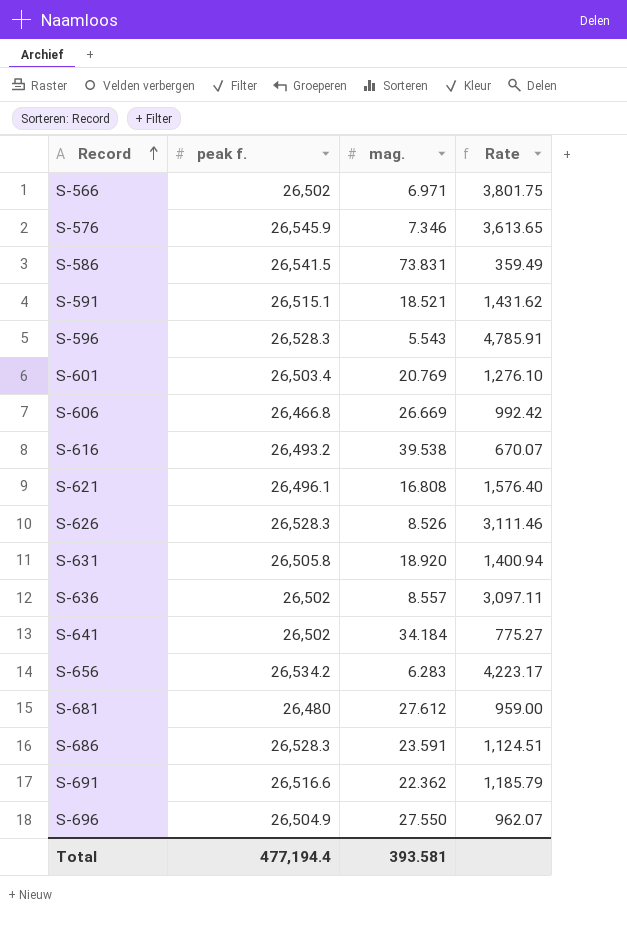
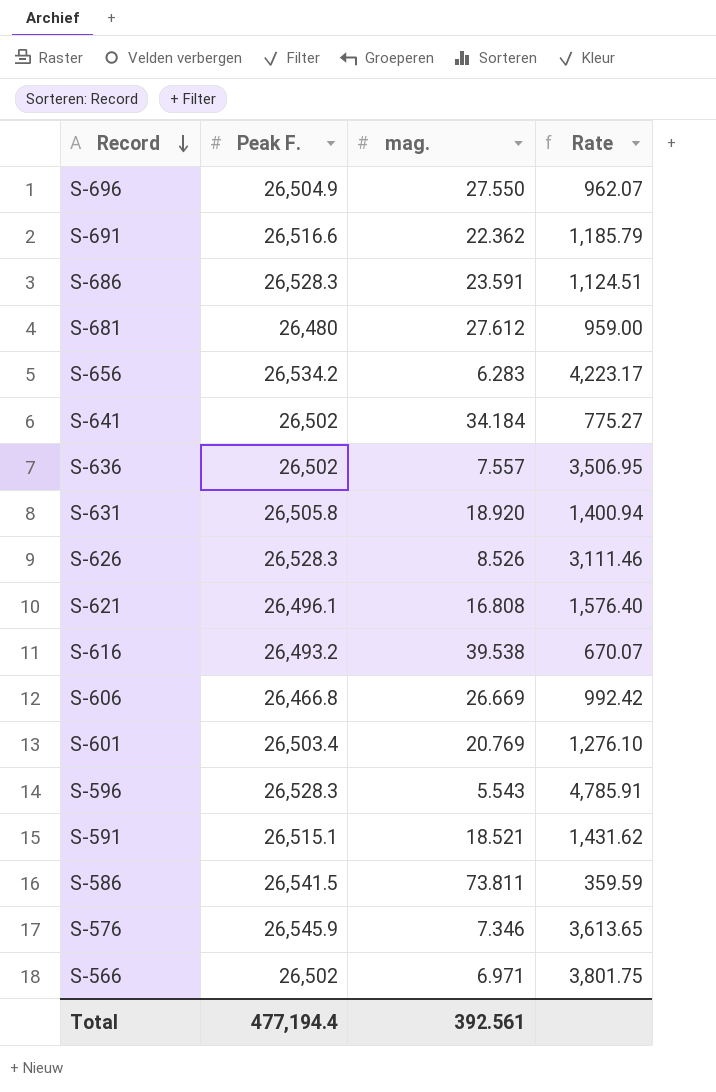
row order: Record ascending -> Record descending
column name: peak f. -> Peak F.
S-636 | mag.: 8.557 -> 7.557
S-636 | Rate: 3,097.11 -> 3,506.95
S-586 | mag.: 73.831 -> 73.811
S-586 | Rate: 359.49 -> 359.59
Total | mag.: 393.581 -> 392.561

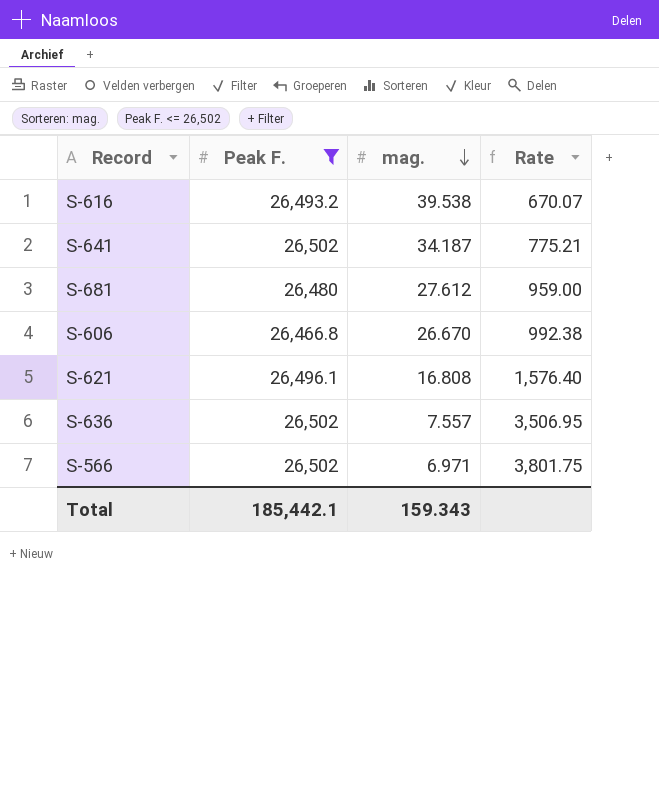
filter: none -> Peak F. <= 26,502
row order: Record descending -> mag. descending
S-641 | mag.: 34.184 -> 34.187
S-641 | Rate: 775.27 -> 775.21
S-606 | mag.: 26.669 -> 26.670
S-606 | Rate: 992.42 -> 992.38
Total | Peak F.: 477,194.4 -> 185,442.1
Total | mag.: 392.561 -> 159.343

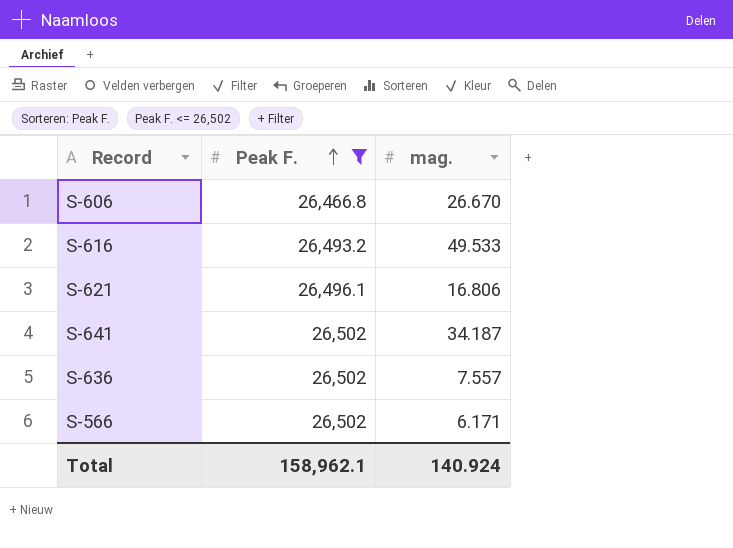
row order: mag. descending -> Peak F. ascending
column Rate | formula: [Peak F.] / [mag.] -> none
row S-681: 26,480 | 27.612 | 959.00 -> none
S-616 | mag.: 39.538 -> 49.533
S-621 | mag.: 16.808 -> 16.806
S-566 | mag.: 6.971 -> 6.171
Total | Peak F.: 185,442.1 -> 158,962.1
Total | mag.: 159.343 -> 140.924

